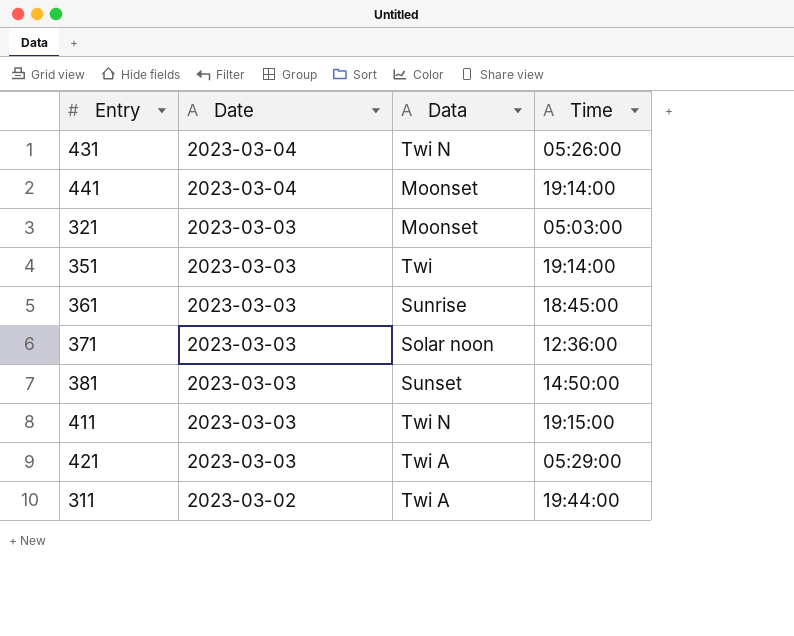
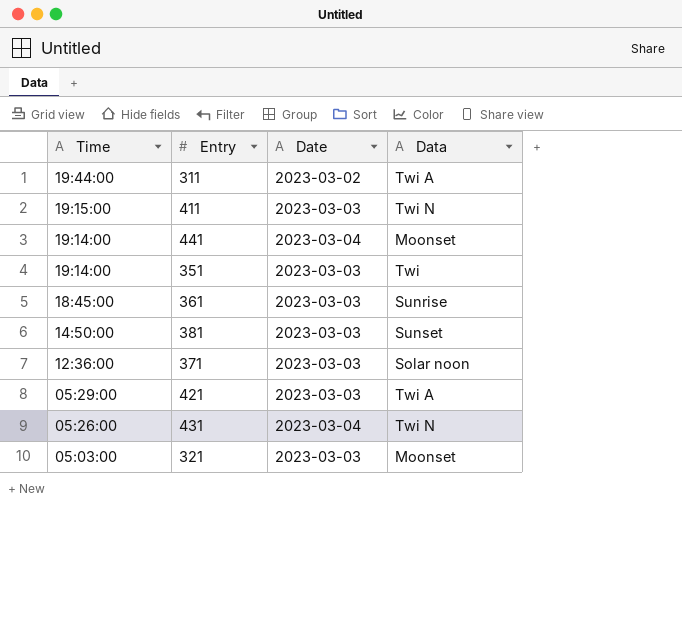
row order: Date descending -> Time descending
column Time | position: 4 -> 1

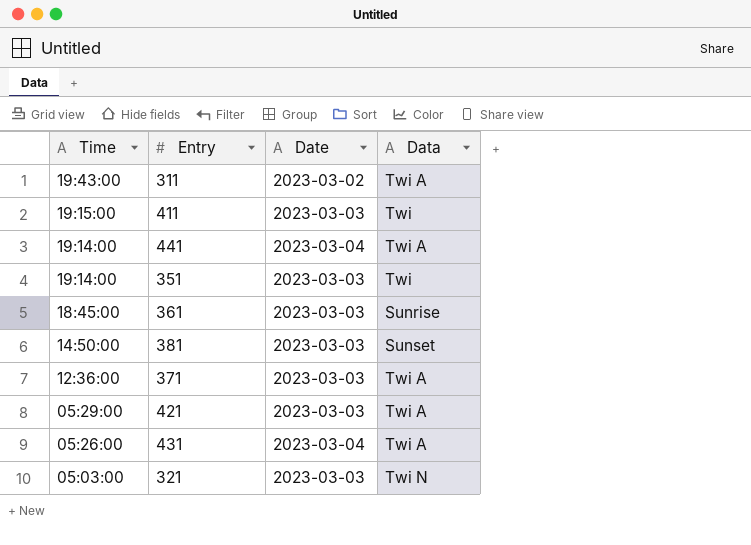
311 | Time: 19:44:00 -> 19:43:00
411 | Data: Twi N -> Twi
441 | Data: Moonset -> Twi A
371 | Data: Solar noon -> Twi A
431 | Data: Twi N -> Twi A
321 | Data: Moonset -> Twi N

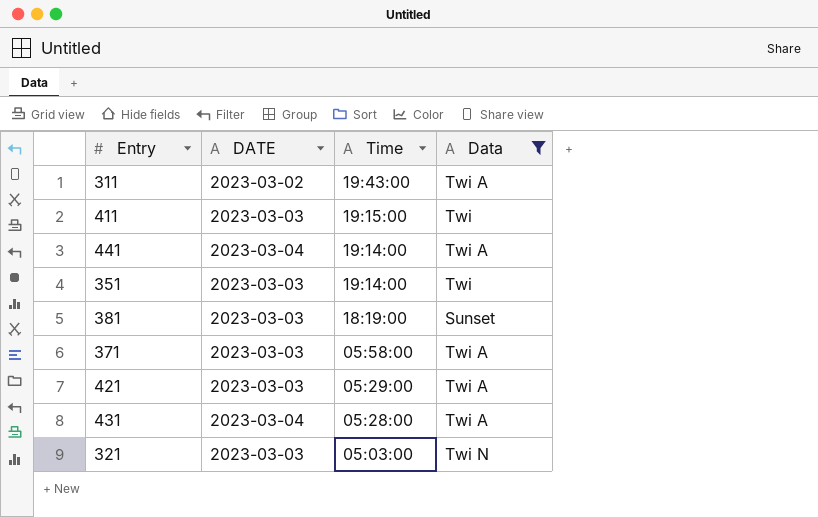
filter: none -> Data != Sunrise
column name: Date -> DATE
column Time | position: 1 -> 3
381 | Time: 14:50:00 -> 18:19:00
371 | Time: 12:36:00 -> 05:58:00
431 | Time: 05:26:00 -> 05:28:00

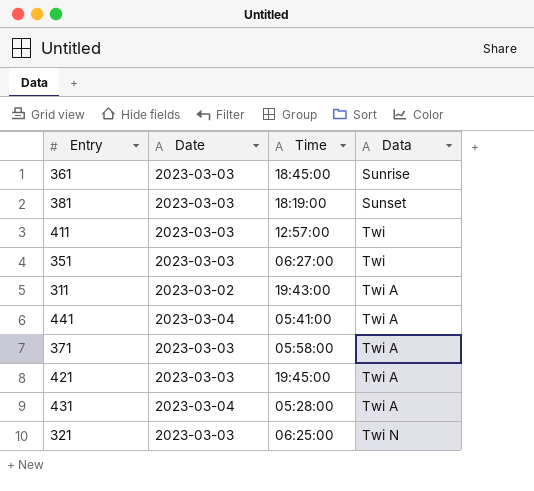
filter: Data != Sunrise -> none
row order: Time descending -> Data ascending
column name: DATE -> Date
411 | Time: 19:15:00 -> 12:57:00
351 | Time: 19:14:00 -> 06:27:00
441 | Time: 19:14:00 -> 05:41:00
421 | Time: 05:29:00 -> 19:45:00
321 | Time: 05:03:00 -> 06:25:00

